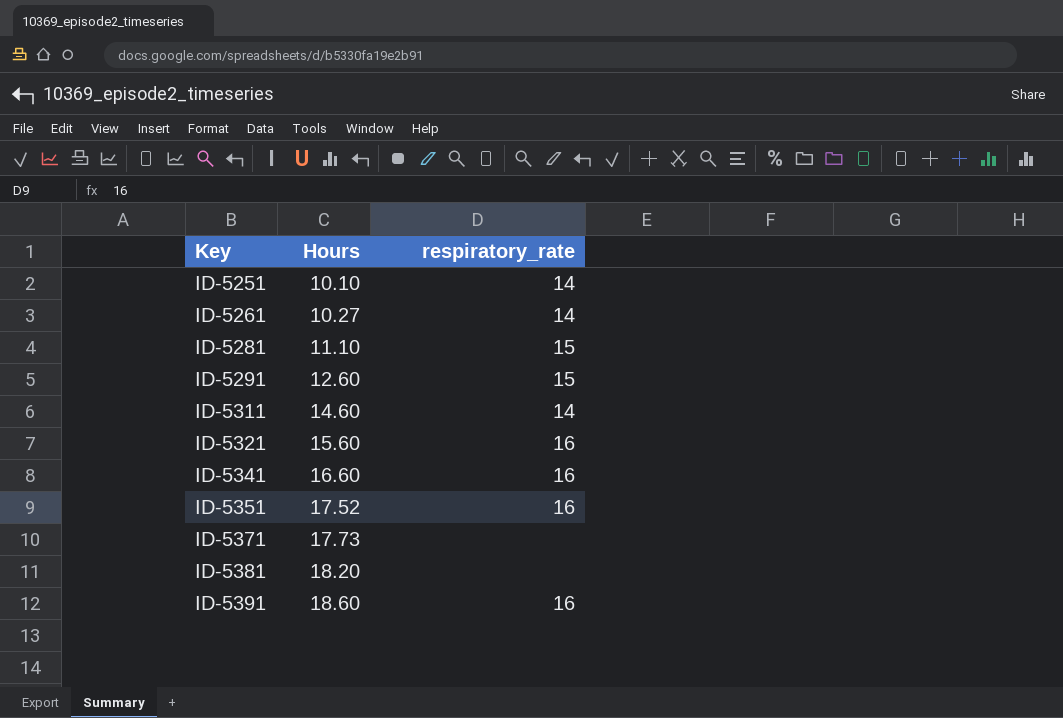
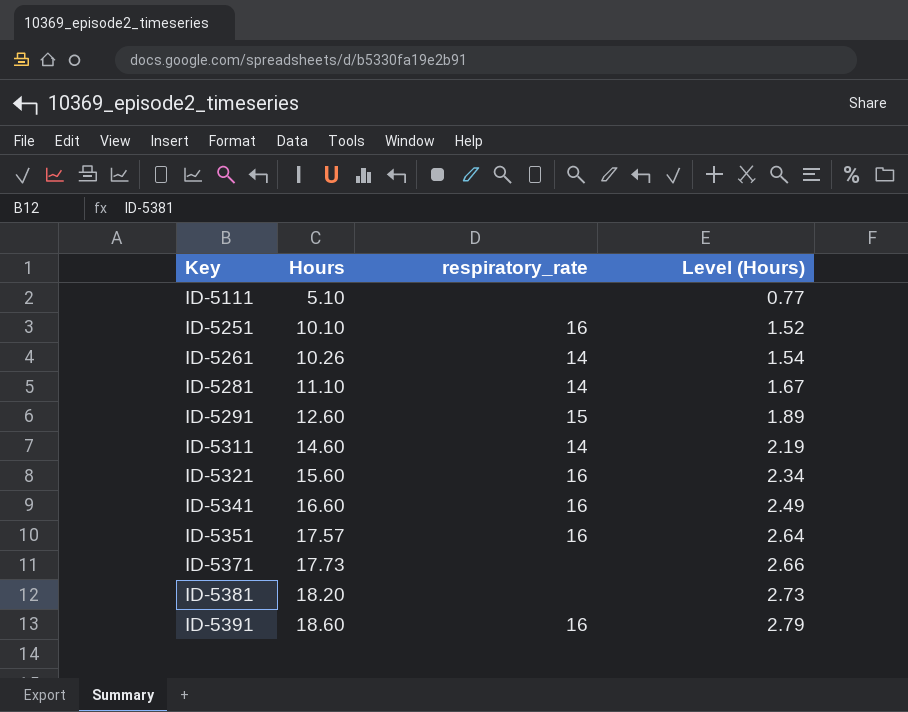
column Level (Hours) | formula: none -> [Hours] * 0.15
row ID-5111: none -> 5.10 | none | 0.77
ID-5251 | respiratory_rate: 14 -> 16
ID-5261 | Hours: 10.27 -> 10.26
ID-5281 | respiratory_rate: 15 -> 14
ID-5351 | Hours: 17.52 -> 17.57

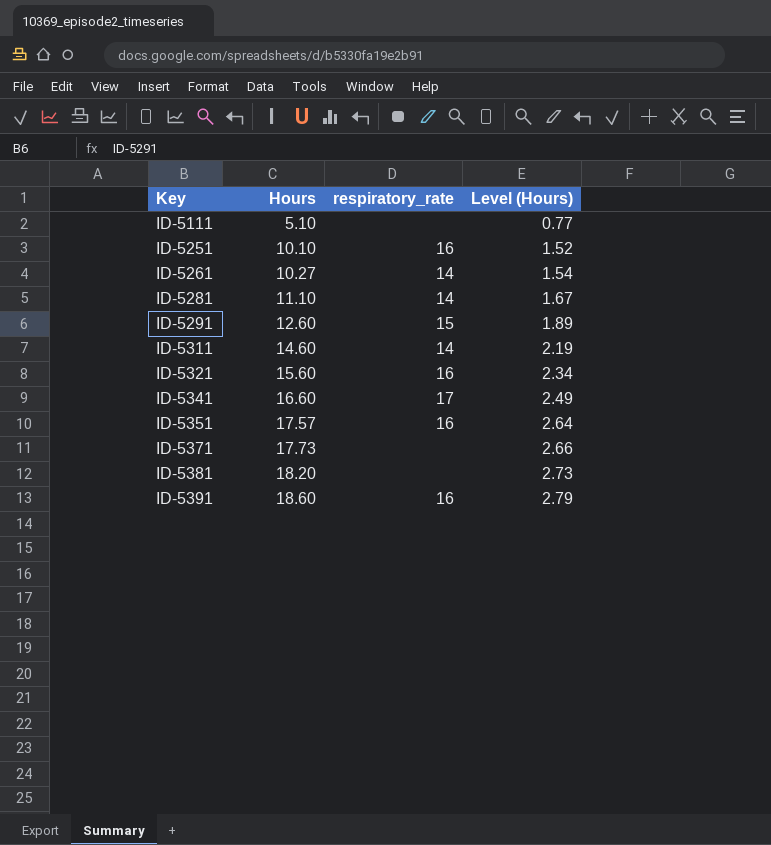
ID-5261 | Hours: 10.26 -> 10.27
ID-5341 | respiratory_rate: 16 -> 17

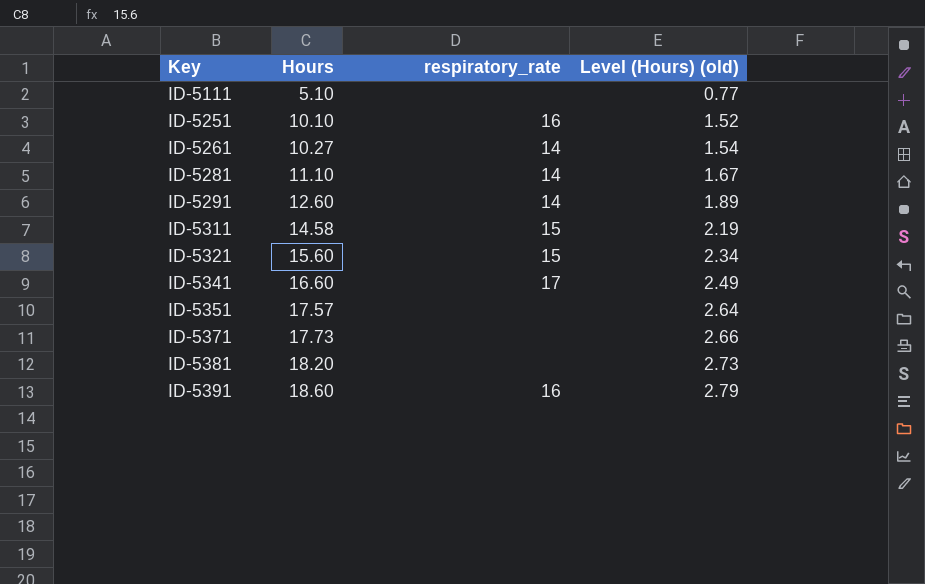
column name: Level (Hours) -> Level (Hours) (old)
ID-5291 | respiratory_rate: 15 -> 14
ID-5311 | Hours: 14.60 -> 14.58
ID-5311 | respiratory_rate: 14 -> 15
ID-5321 | respiratory_rate: 16 -> 15
ID-5351 | respiratory_rate: 16 -> none

